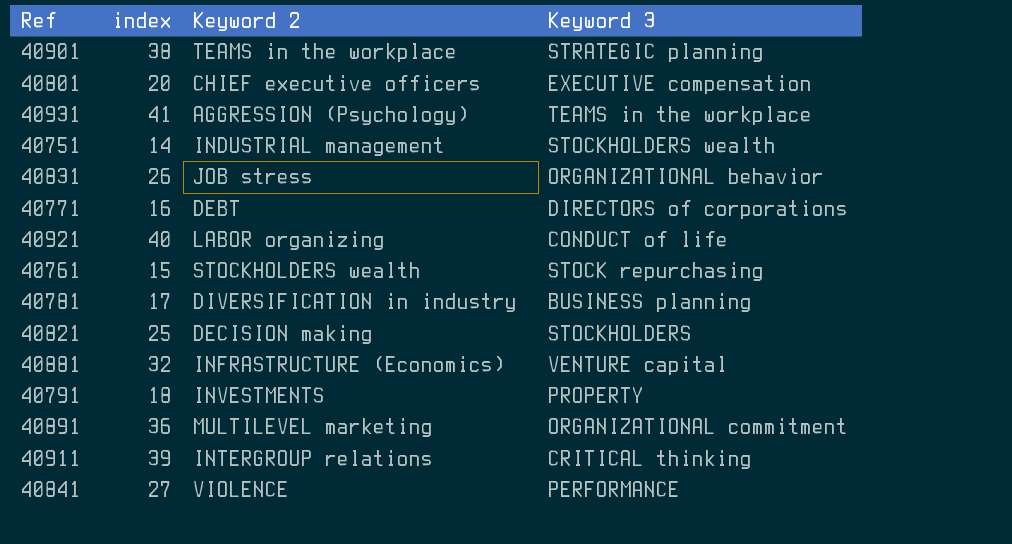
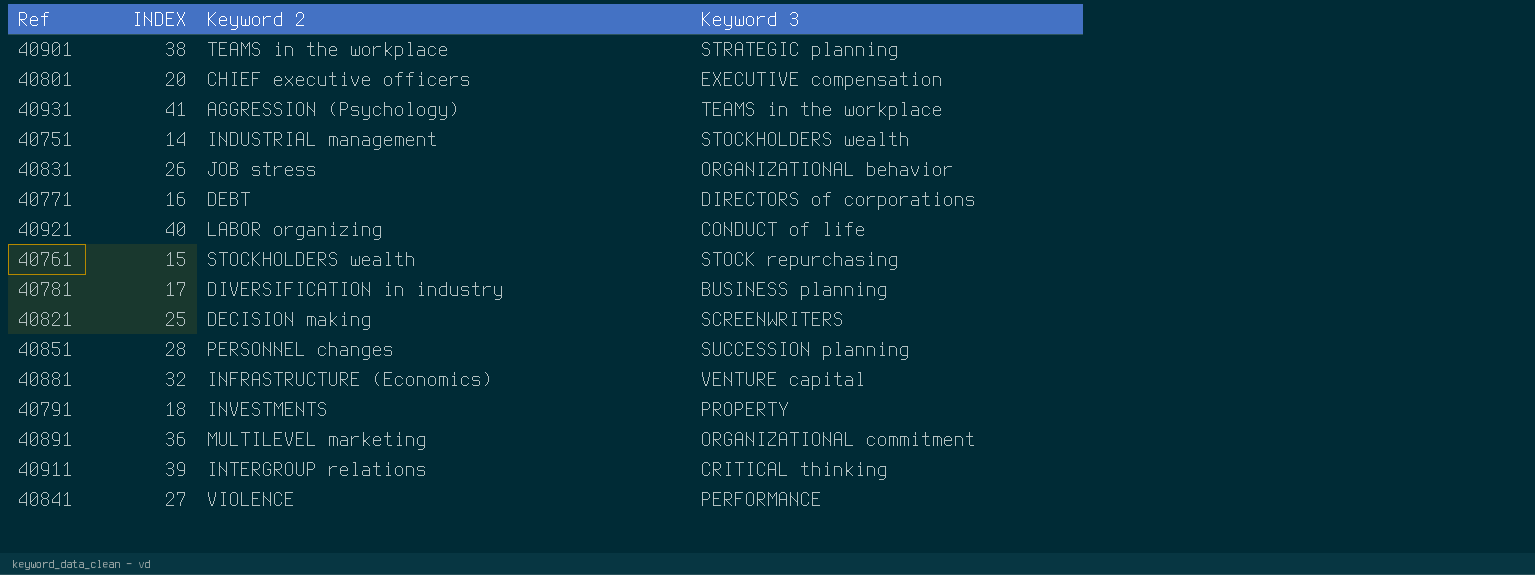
column name: index -> INDEX
40821 | Keyword 3: STOCKHOLDERS -> SCREENWRITERS
row 40851: none -> 28 | PERSONNEL changes | SUCCESSION planning

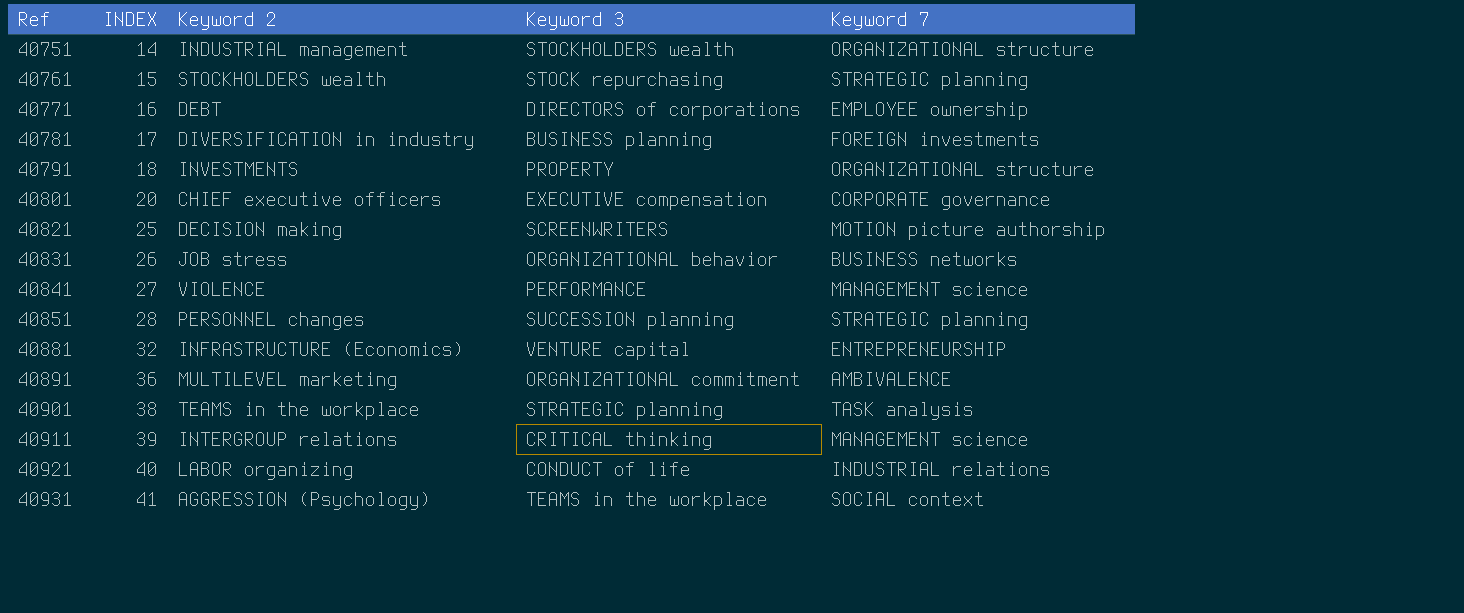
row order: none -> Ref ascending
column Keyword 7 | position: none -> 5

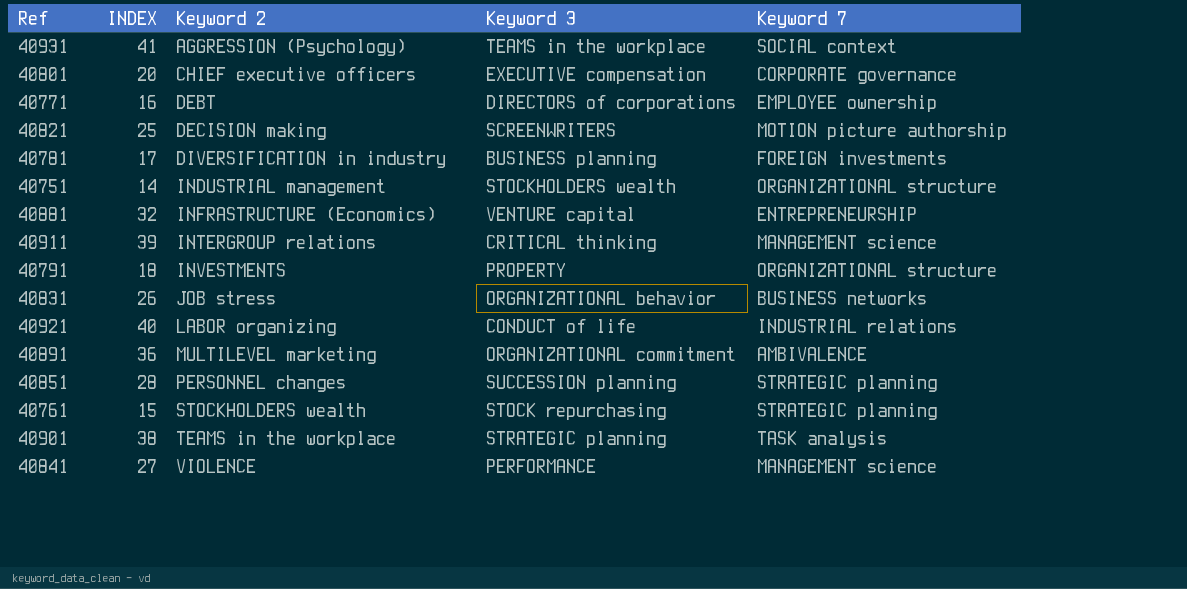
row order: Ref ascending -> Keyword 2 ascending

